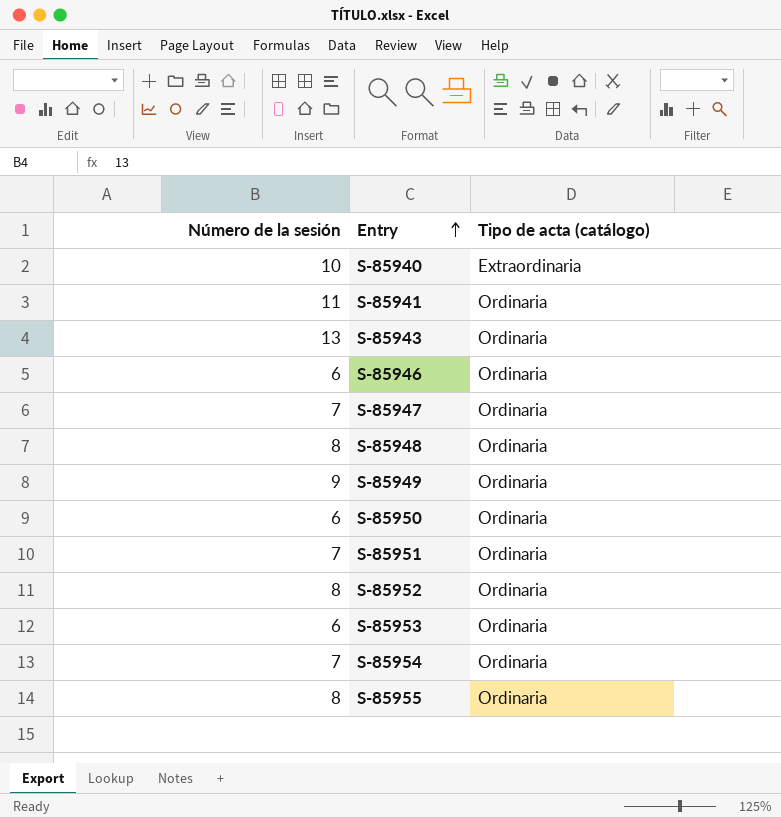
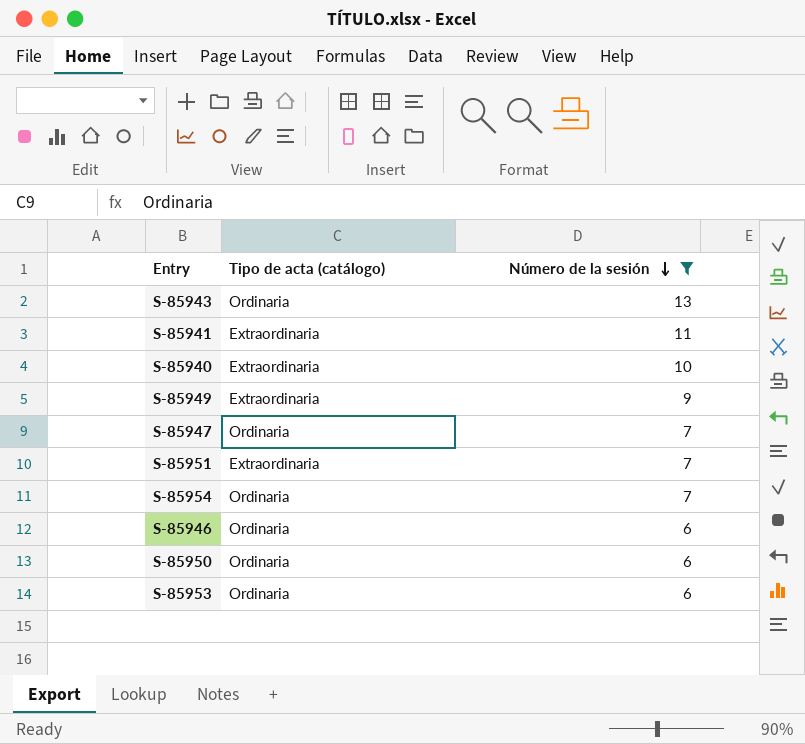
filter: none -> Número de la sesión != 8
row order: Entry ascending -> Número de la sesión descending
column Número de la sesión | position: 1 -> 3
S-85941 | Tipo de acta (catálogo): Ordinaria -> Extraordinaria
S-85949 | Tipo de acta (catálogo): Ordinaria -> Extraordinaria
S-85951 | Tipo de acta (catálogo): Ordinaria -> Extraordinaria

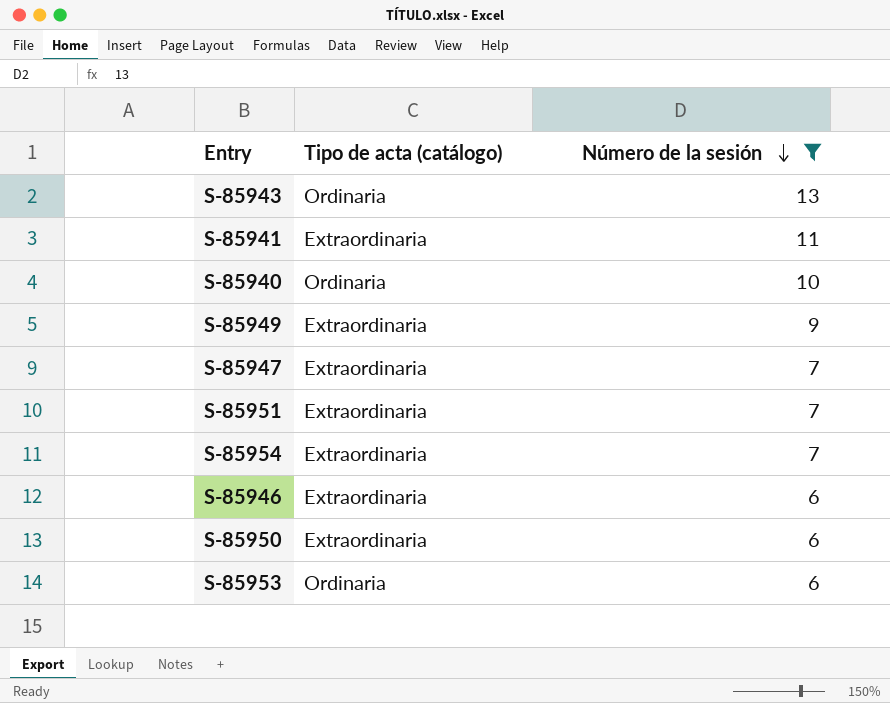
S-85940 | Tipo de acta (catálogo): Extraordinaria -> Ordinaria
S-85947 | Tipo de acta (catálogo): Ordinaria -> Extraordinaria
S-85954 | Tipo de acta (catálogo): Ordinaria -> Extraordinaria
S-85946 | Tipo de acta (catálogo): Ordinaria -> Extraordinaria
S-85950 | Tipo de acta (catálogo): Ordinaria -> Extraordinaria

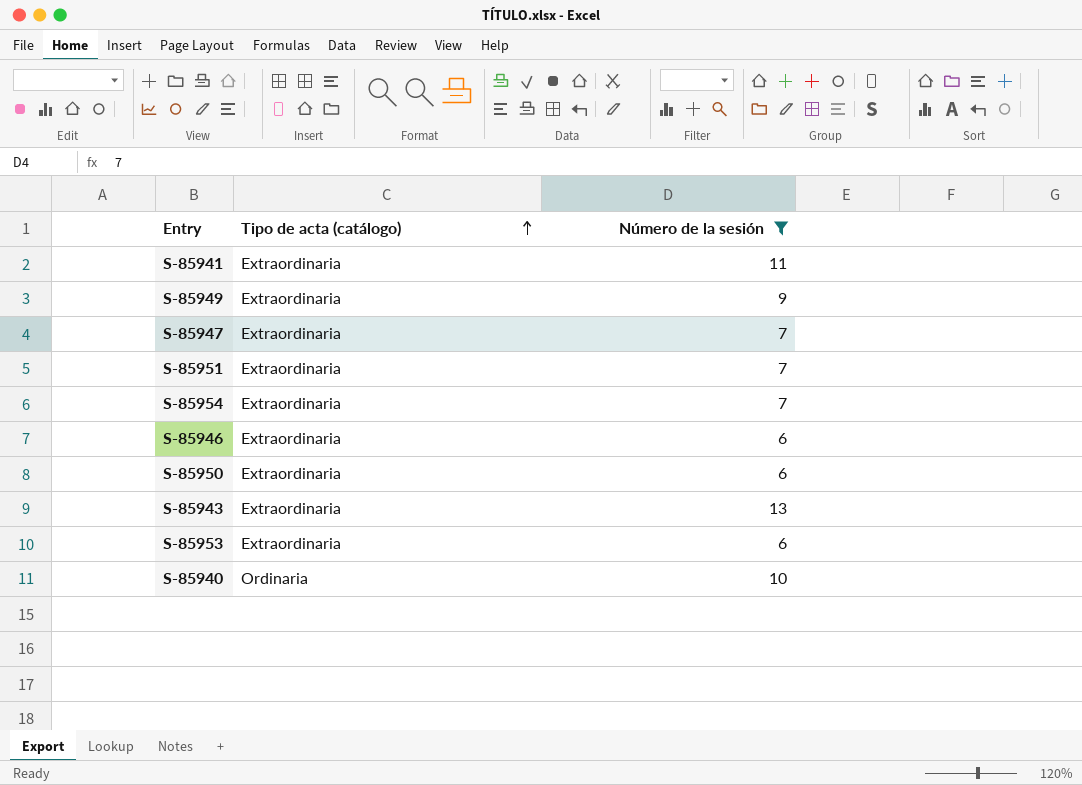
row order: Número de la sesión descending -> Tipo de acta (catálogo) ascending
S-85943 | Tipo de acta (catálogo): Ordinaria -> Extraordinaria
S-85953 | Tipo de acta (catálogo): Ordinaria -> Extraordinaria

